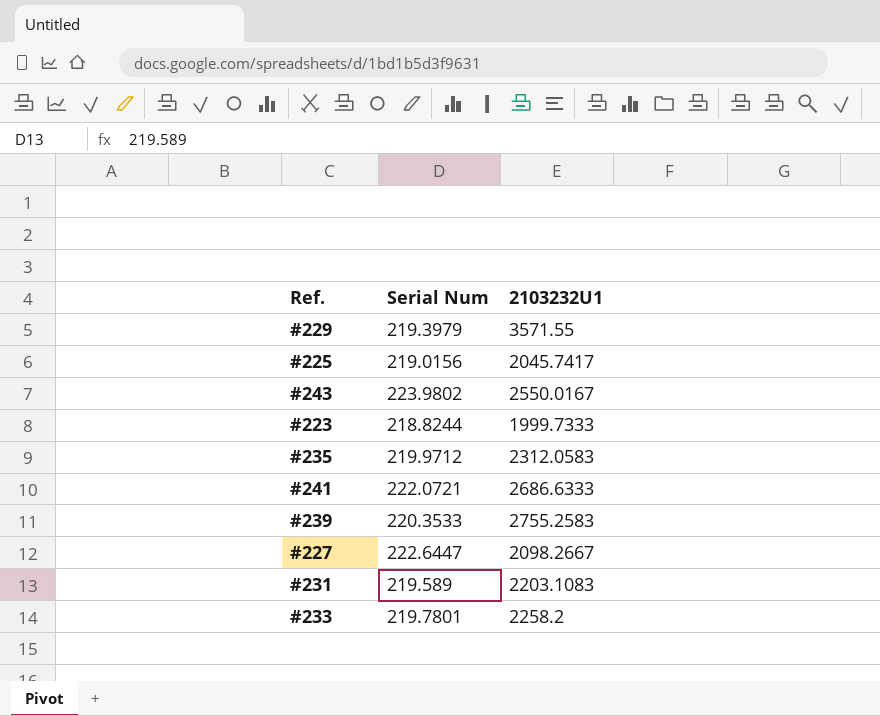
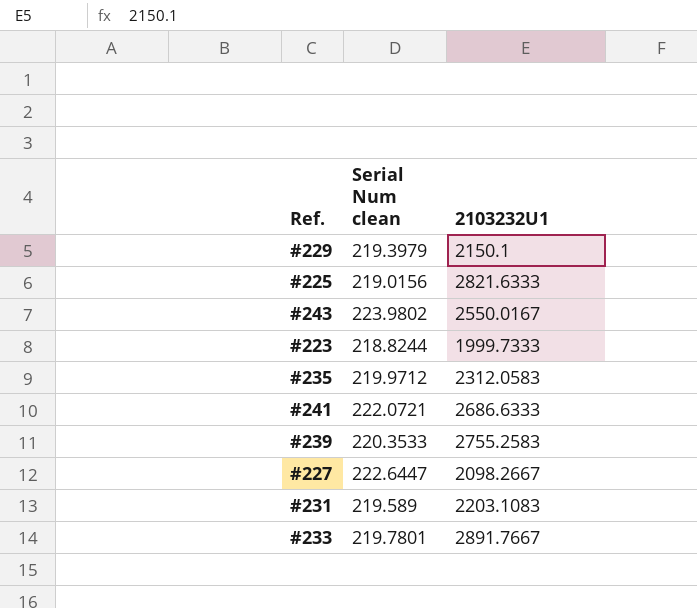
column name: Serial Num -> Serial Num clean
#229 | 2103232U1: 3571.55 -> 2150.1
#225 | 2103232U1: 2045.7417 -> 2821.6333
#233 | 2103232U1: 2258.2 -> 2891.7667

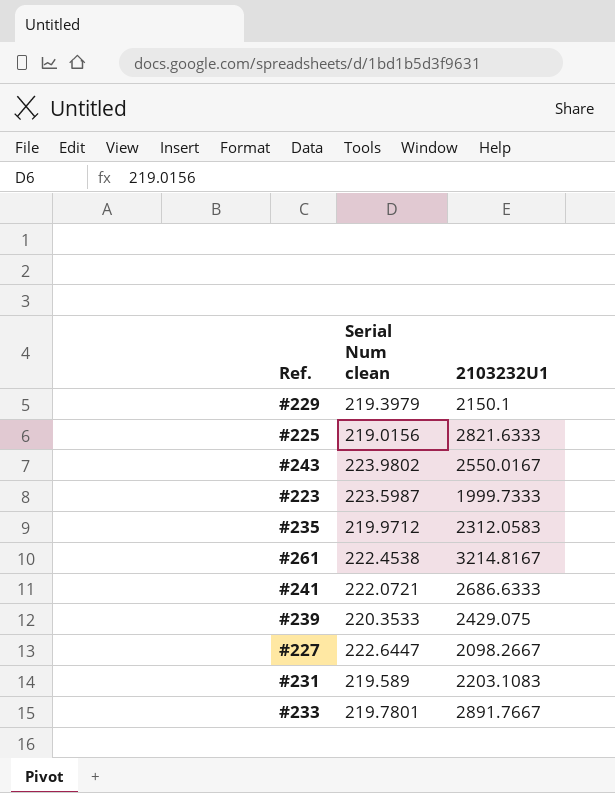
#223 | Serial Num clean: 218.8244 -> 223.5987
row #261: none -> 222.4538 | 3214.8167
#239 | 2103232U1: 2755.2583 -> 2429.075

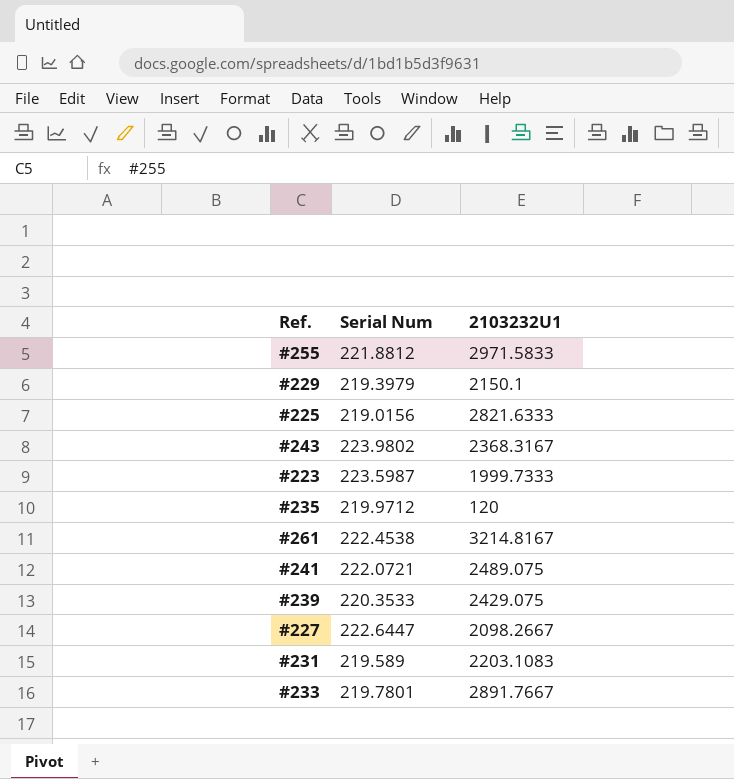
column name: Serial Num clean -> Serial Num
row #255: none -> 221.8812 | 2971.5833
#243 | 2103232U1: 2550.0167 -> 2368.3167
#235 | 2103232U1: 2312.0583 -> 120
#241 | 2103232U1: 2686.6333 -> 2489.075

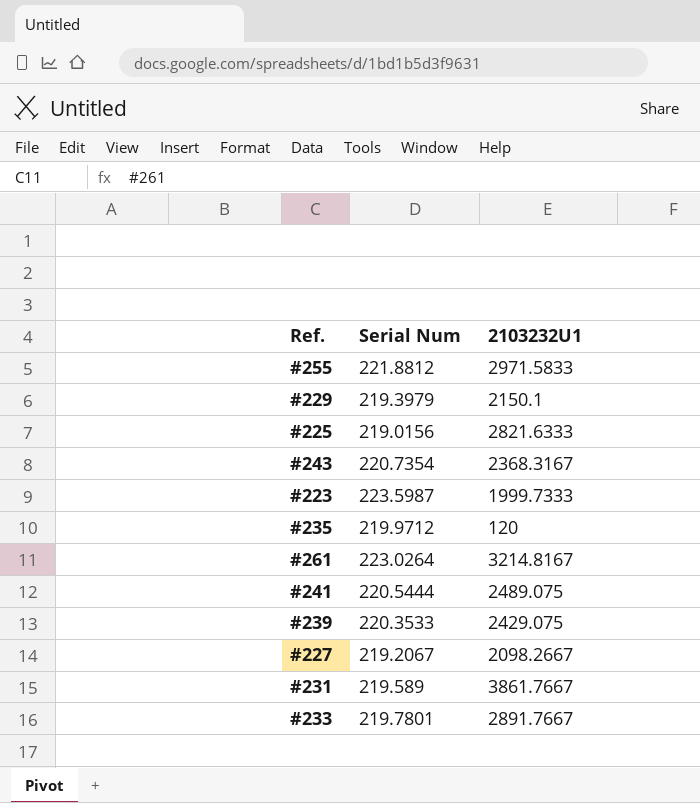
#243 | Serial Num: 223.9802 -> 220.7354
#261 | Serial Num: 222.4538 -> 223.0264
#241 | Serial Num: 222.0721 -> 220.5444
#227 | Serial Num: 222.6447 -> 219.2067
#231 | 2103232U1: 2203.1083 -> 3861.7667

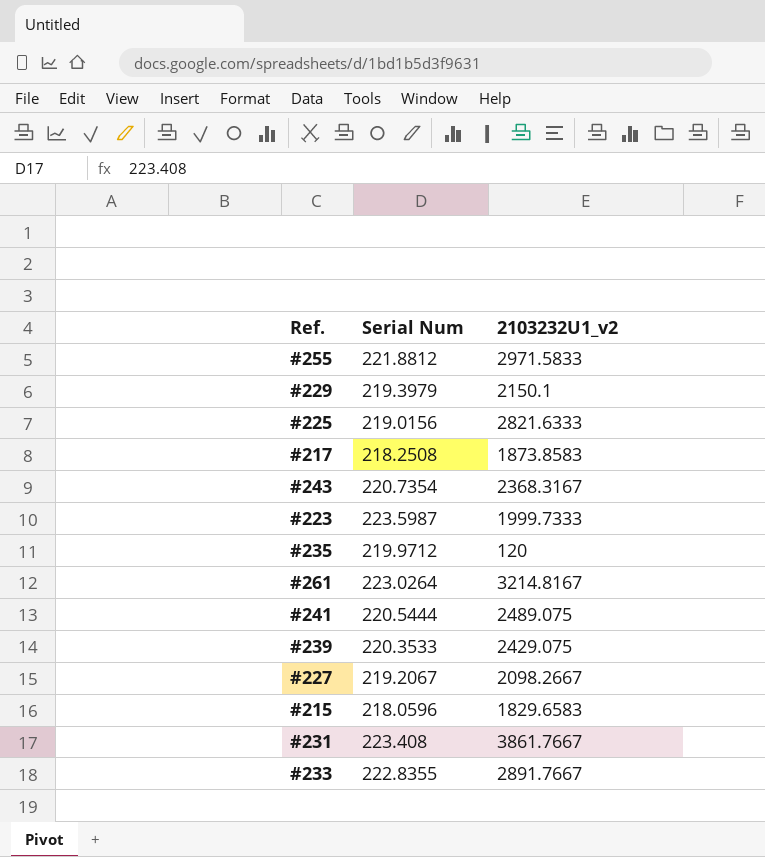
column name: 2103232U1 -> 2103232U1_v2
row #217: none -> 218.2508 | 1873.8583
row #215: none -> 218.0596 | 1829.6583
#231 | Serial Num: 219.589 -> 223.408
#233 | Serial Num: 219.7801 -> 222.8355

